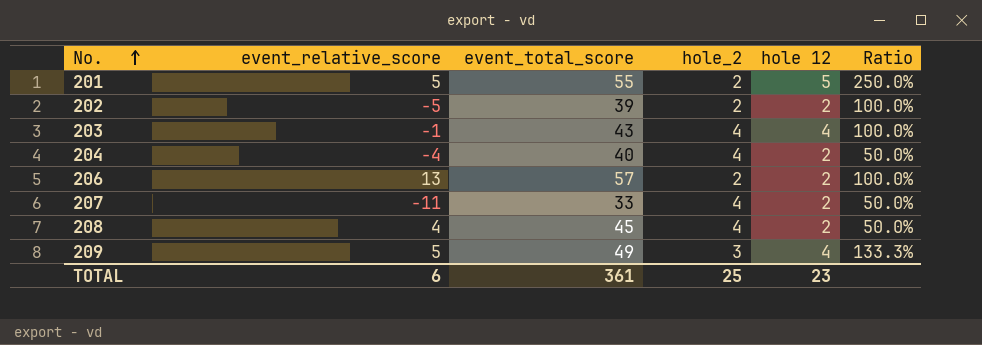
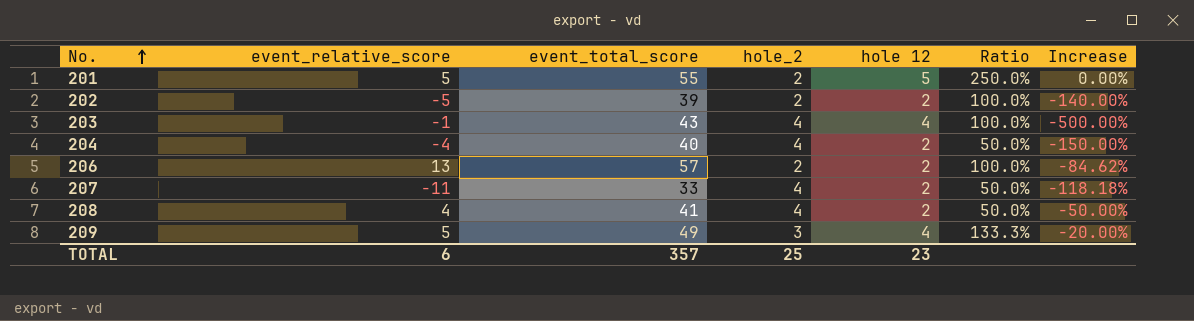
column Increase | formula: none -> ([hole 12] - [event_relative_score]) / [event_relative_score]
208 | event_total_score: 45 -> 41
TOTAL | event_total_score: 361 -> 357

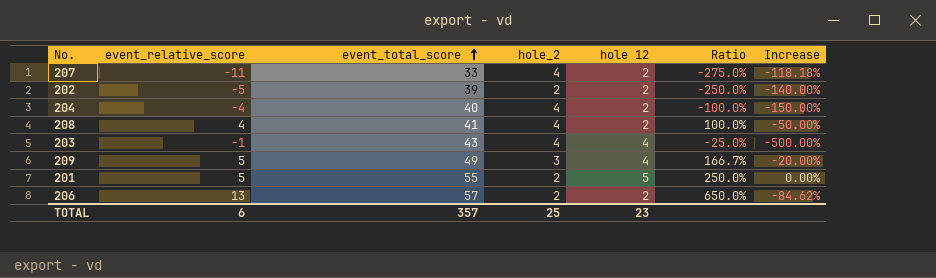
row order: No. ascending -> event_total_score ascending
column Ratio | formula: [hole 12] / [hole_2] -> [event_relative_score] / [hole_2]

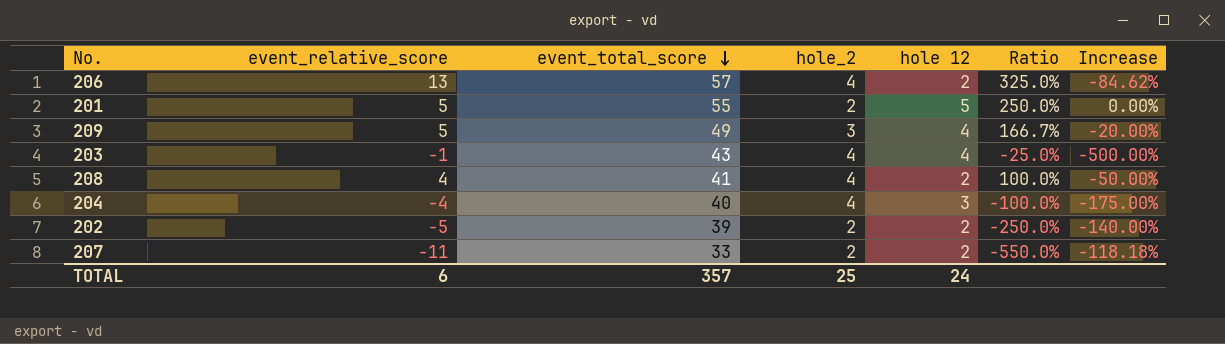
row order: event_total_score ascending -> event_total_score descending
206 | hole_2: 2 -> 4
206 | Ratio: 650.0% -> 325.0%
204 | hole 12: 2 -> 3
204 | Increase: -150.00% -> -175.00%
207 | hole_2: 4 -> 2
207 | Ratio: -275.0% -> -550.0%
TOTAL | hole 12: 23 -> 24

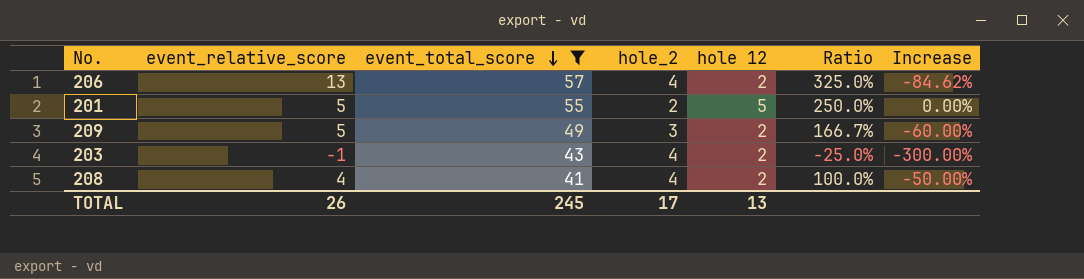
filter: none -> event_total_score >= 41
209 | hole 12: 4 -> 2
209 | Increase: -20.00% -> -60.00%
203 | hole 12: 4 -> 2
203 | Increase: -500.00% -> -300.00%
TOTAL | event_relative_score: 6 -> 26
TOTAL | event_total_score: 357 -> 245
TOTAL | hole_2: 25 -> 17
TOTAL | hole 12: 24 -> 13

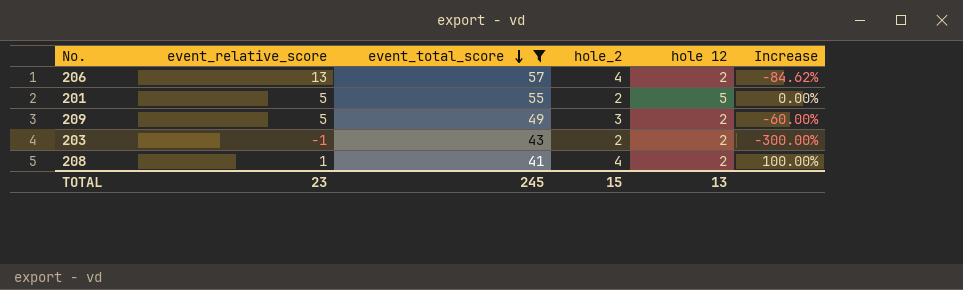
column Ratio | formula: [event_relative_score] / [hole_2] -> none
203 | hole_2: 4 -> 2
208 | event_relative_score: 4 -> 1
208 | Increase: -50.00% -> 100.00%
TOTAL | event_relative_score: 26 -> 23
TOTAL | hole_2: 17 -> 15

